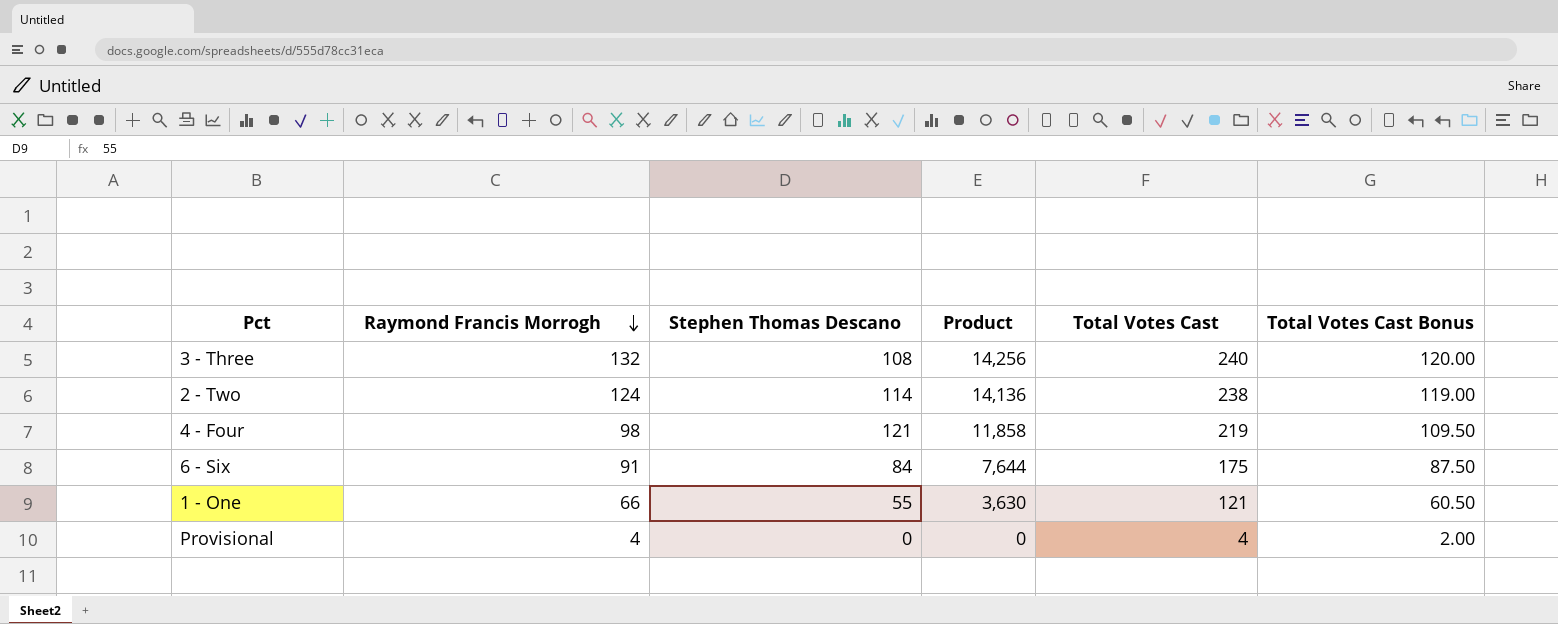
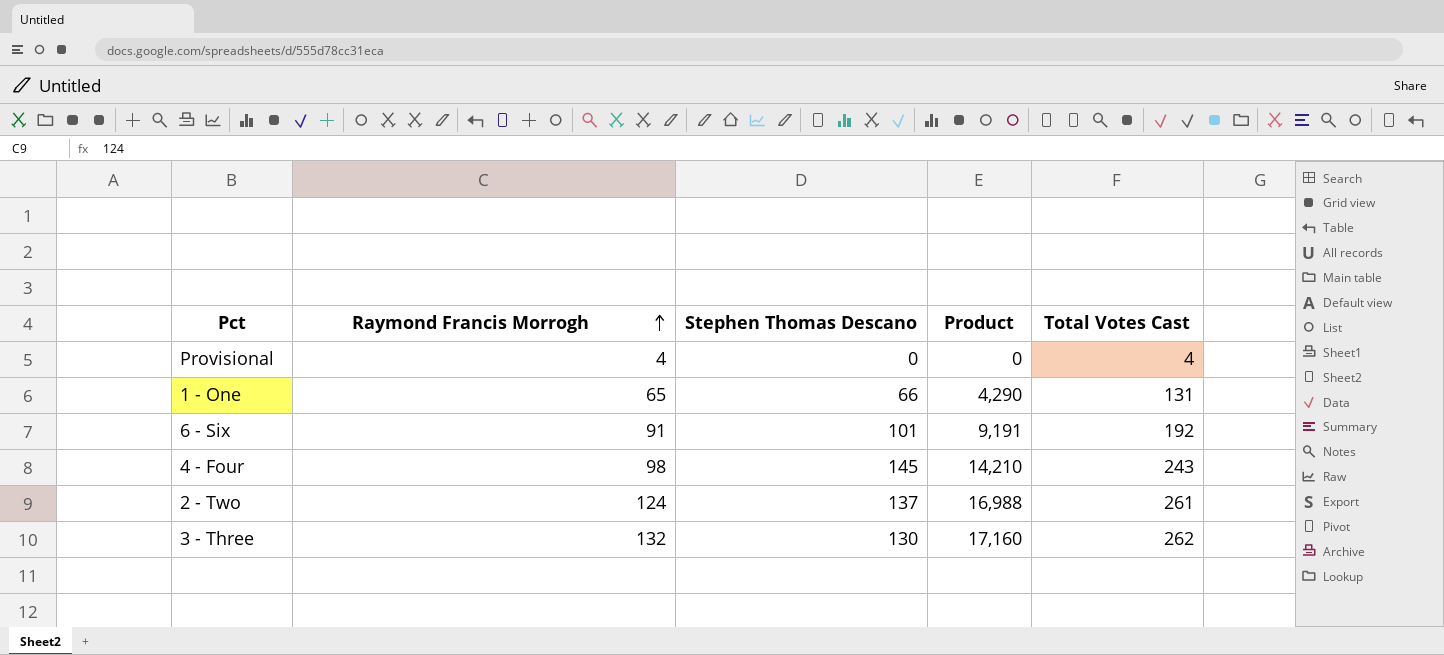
row order: Raymond Francis Morrogh descending -> Raymond Francis Morrogh ascending
column Total Votes Cast Bonus | formula: [Total Votes Cast] * 0.5 -> none
1 - One | Raymond Francis Morrogh: 66 -> 65
1 - One | Stephen Thomas Descano: 55 -> 66
1 - One | Product: 3,630 -> 4,290
1 - One | Total Votes Cast: 121 -> 131
6 - Six | Stephen Thomas Descano: 84 -> 101
6 - Six | Product: 7,644 -> 9,191
6 - Six | Total Votes Cast: 175 -> 192
4 - Four | Stephen Thomas Descano: 121 -> 145
4 - Four | Product: 11,858 -> 14,210
4 - Four | Total Votes Cast: 219 -> 243
2 - Two | Stephen Thomas Descano: 114 -> 137
2 - Two | Product: 14,136 -> 16,988
2 - Two | Total Votes Cast: 238 -> 261
3 - Three | Stephen Thomas Descano: 108 -> 130
3 - Three | Product: 14,256 -> 17,160
3 - Three | Total Votes Cast: 240 -> 262

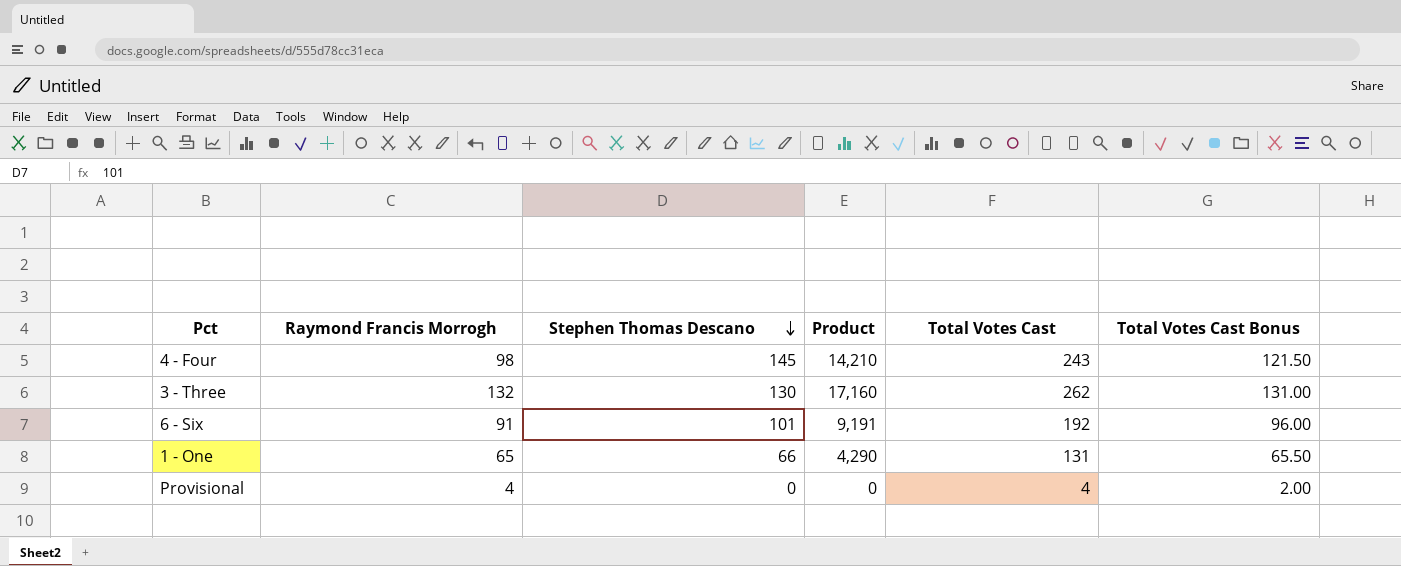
row order: Raymond Francis Morrogh ascending -> Stephen Thomas Descano descending
column Total Votes Cast Bonus | formula: none -> [Total Votes Cast] * 0.5
row 2 - Two: 124 | 137 | 16,988 | 261 -> none

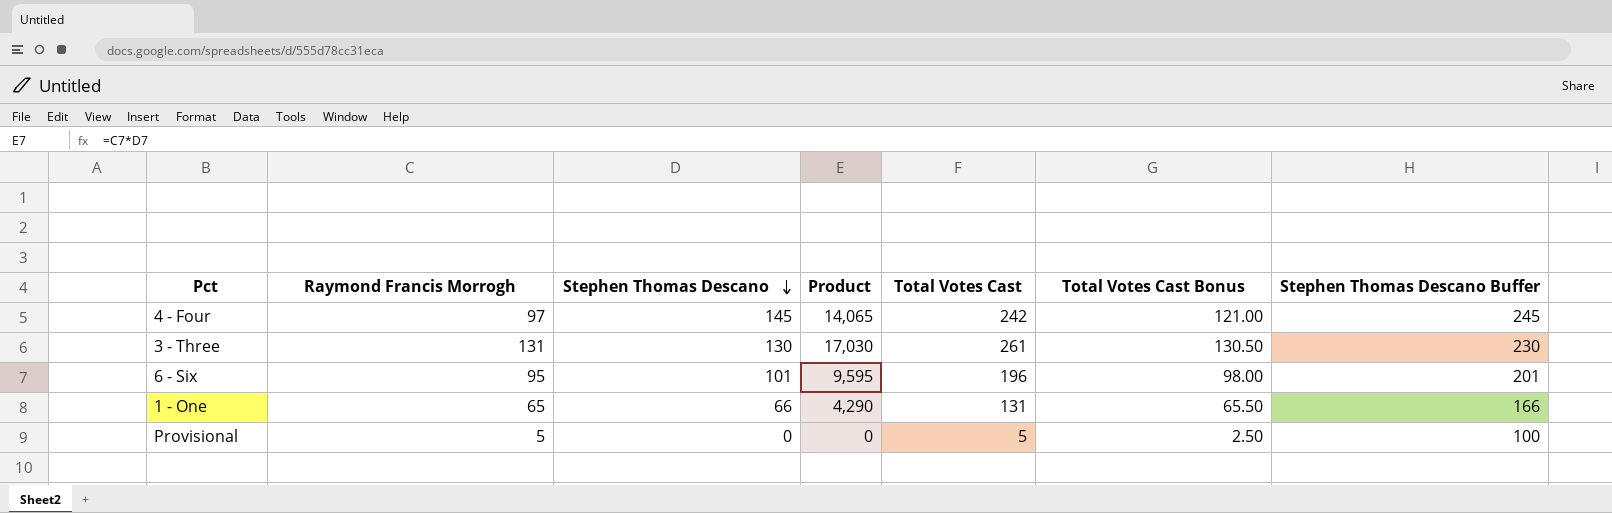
column Stephen Thomas Descano Buffer | formula: none -> [Stephen Thomas Descano] + 100
4 - Four | Raymond Francis Morrogh: 98 -> 97
4 - Four | Product: 14,210 -> 14,065
4 - Four | Total Votes Cast: 243 -> 242
4 - Four | Total Votes Cast Bonus: 121.50 -> 121.00
3 - Three | Raymond Francis Morrogh: 132 -> 131
3 - Three | Product: 17,160 -> 17,030
3 - Three | Total Votes Cast: 262 -> 261
3 - Three | Total Votes Cast Bonus: 131.00 -> 130.50
6 - Six | Raymond Francis Morrogh: 91 -> 95
6 - Six | Product: 9,191 -> 9,595
6 - Six | Total Votes Cast: 192 -> 196
6 - Six | Total Votes Cast Bonus: 96.00 -> 98.00
Provisional | Raymond Francis Morrogh: 4 -> 5
Provisional | Total Votes Cast: 4 -> 5
Provisional | Total Votes Cast Bonus: 2.00 -> 2.50

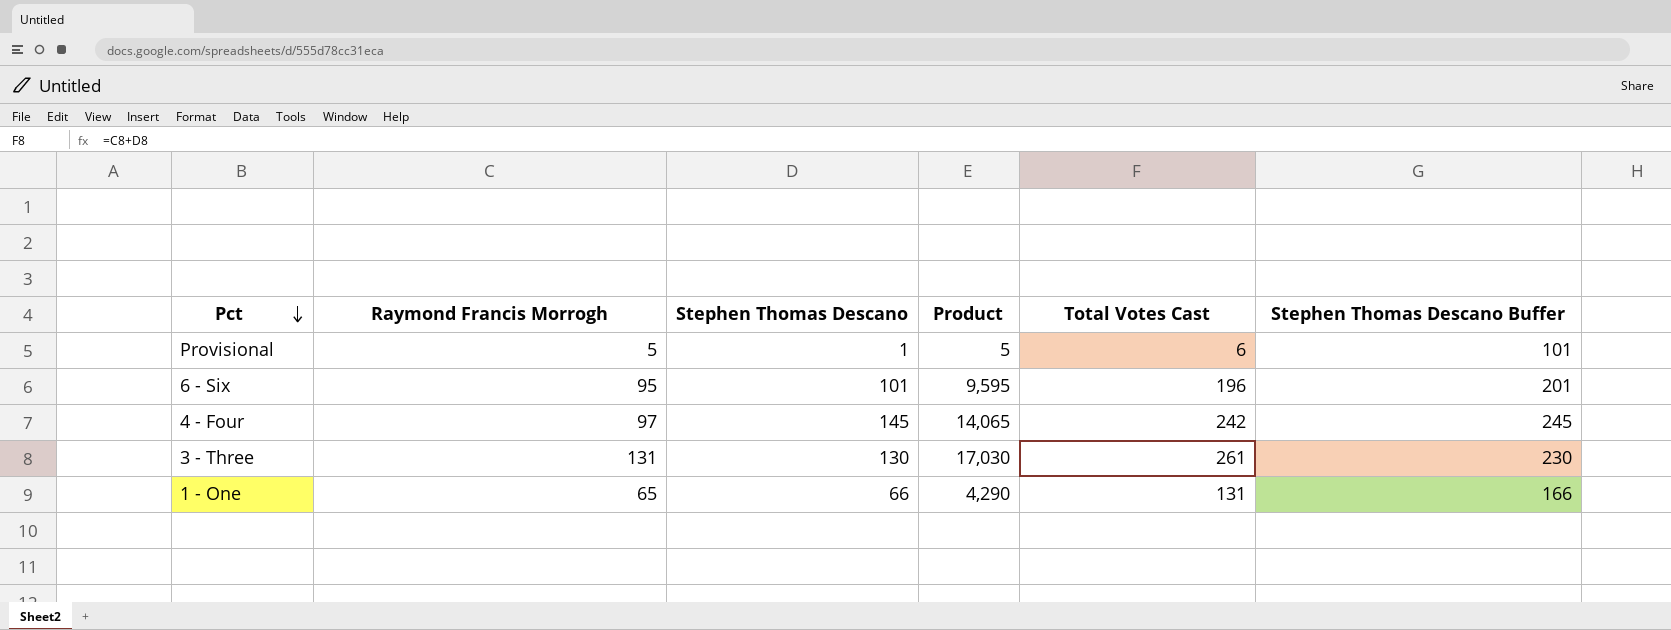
row order: Stephen Thomas Descano descending -> Pct descending
column Total Votes Cast Bonus | formula: [Total Votes Cast] * 0.5 -> none
Provisional | Stephen Thomas Descano: 0 -> 1
Provisional | Product: 0 -> 5
Provisional | Total Votes Cast: 5 -> 6
Provisional | Stephen Thomas Descano Buffer: 100 -> 101

